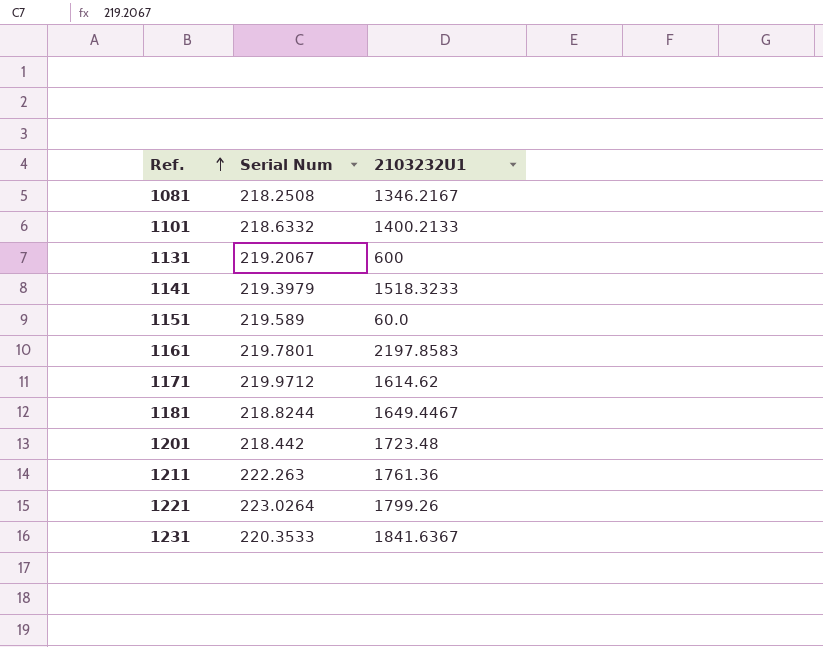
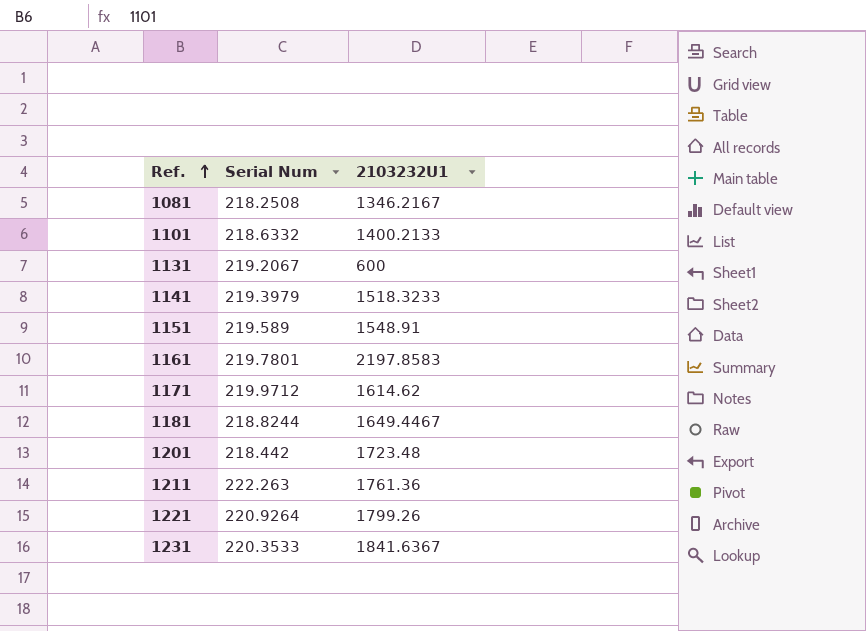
1151 | 2103232U1: 60.0 -> 1548.91
1221 | Serial Num: 223.0264 -> 220.9264

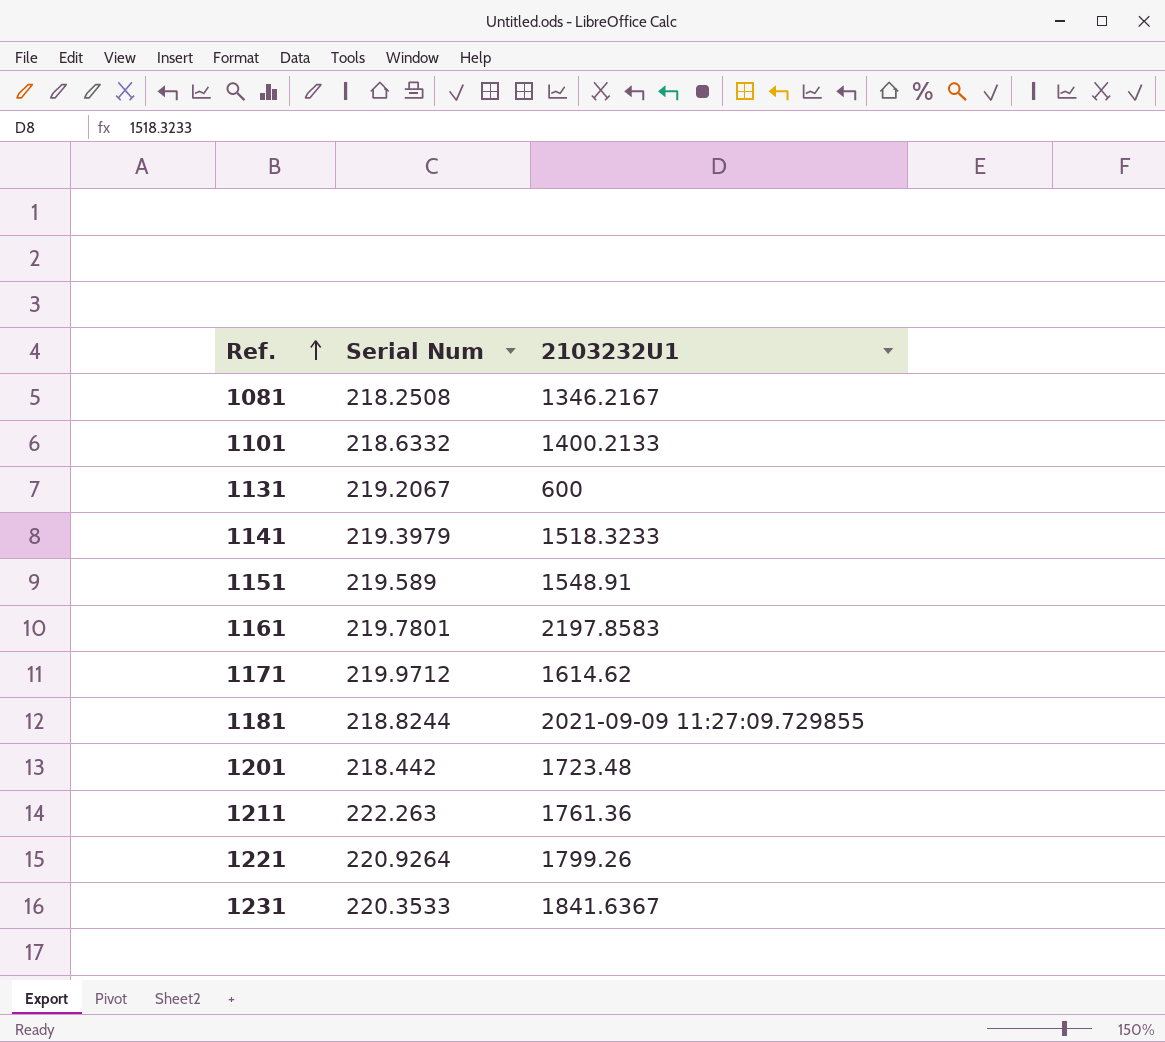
1181 | 2103232U1: 1649.4467 -> 2021-09-09 11:27:09.729855

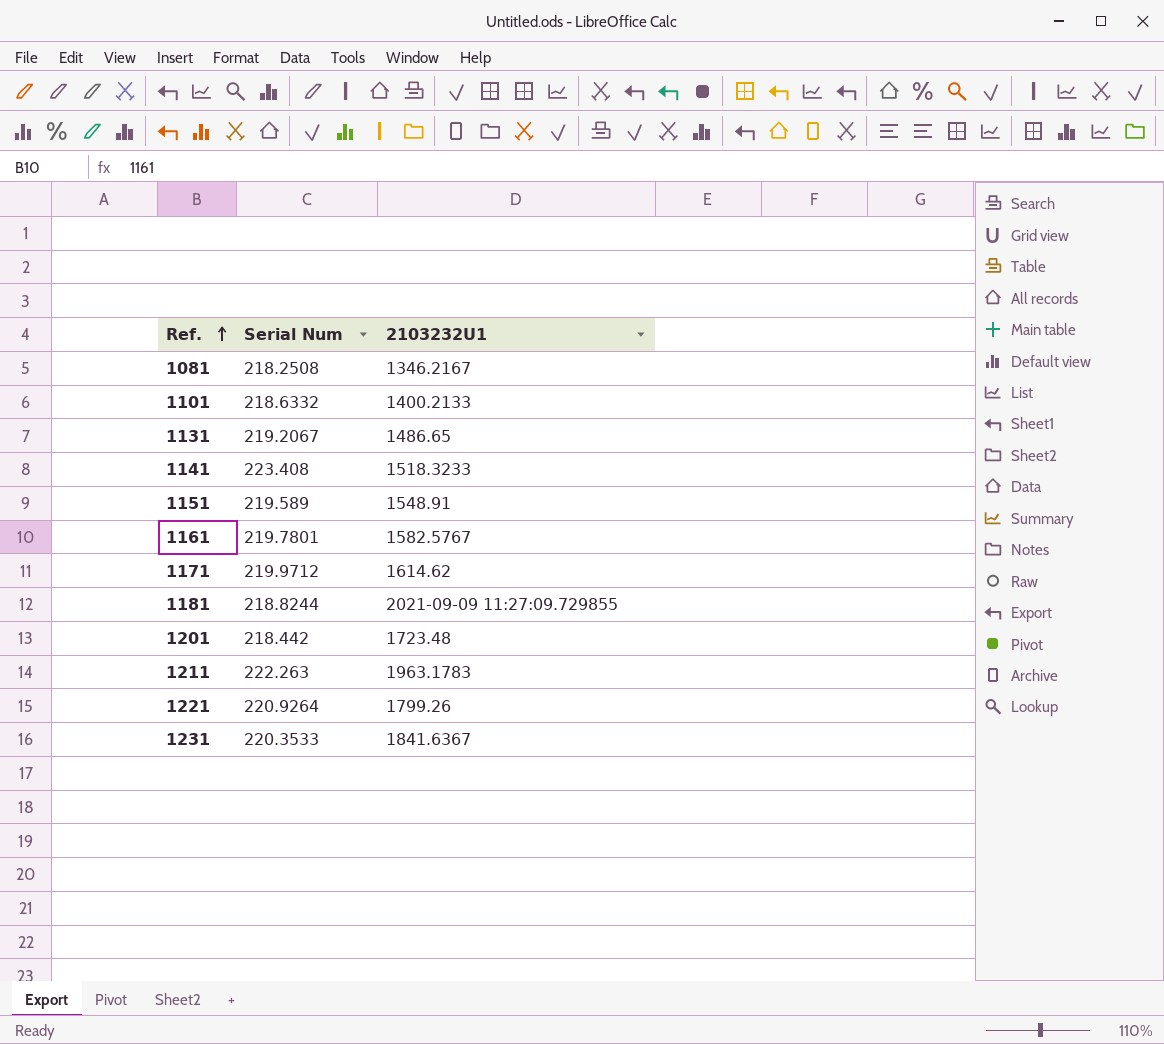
1131 | 2103232U1: 600 -> 1486.65
1141 | Serial Num: 219.3979 -> 223.408
1161 | 2103232U1: 2197.8583 -> 1582.5767
1211 | 2103232U1: 1761.36 -> 1963.1783

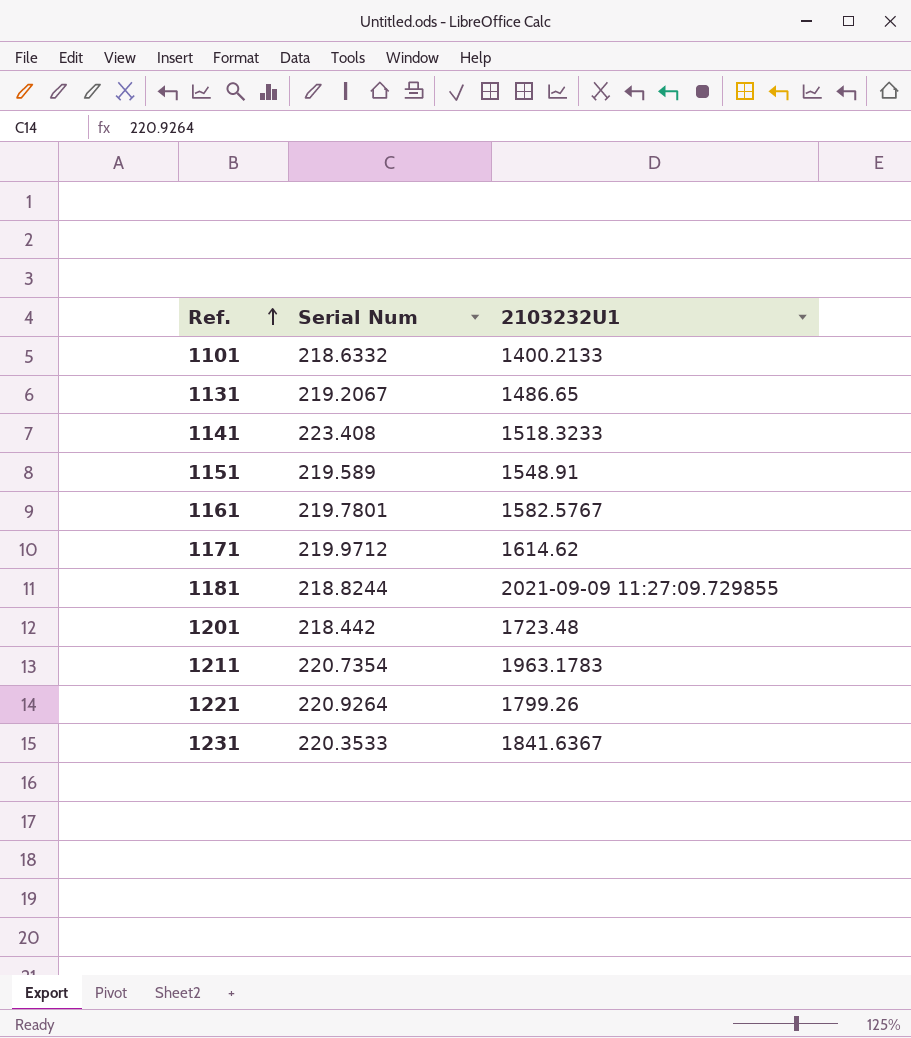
row 1081: 218.2508 | 1346.2167 -> none
1211 | Serial Num: 222.263 -> 220.7354

